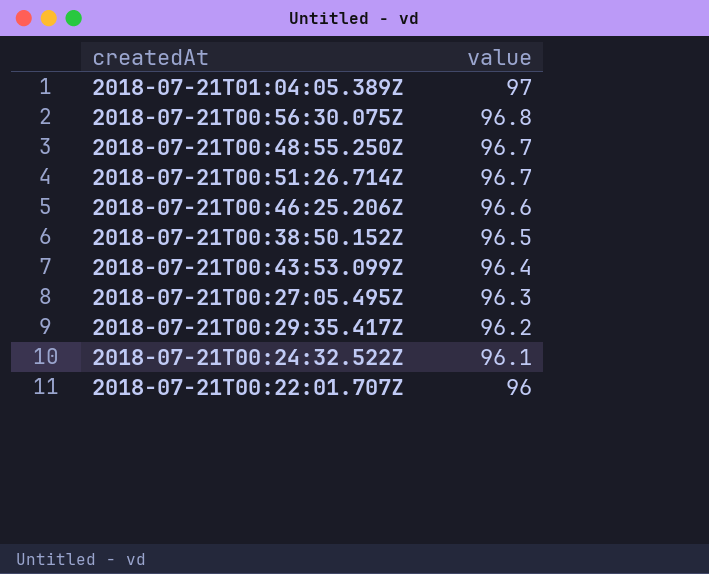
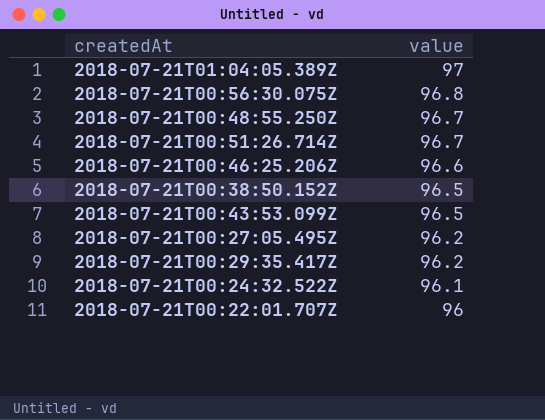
2018-07-21T00:43:53.099Z | value: 96.4 -> 96.5
2018-07-21T00:27:05.495Z | value: 96.3 -> 96.2

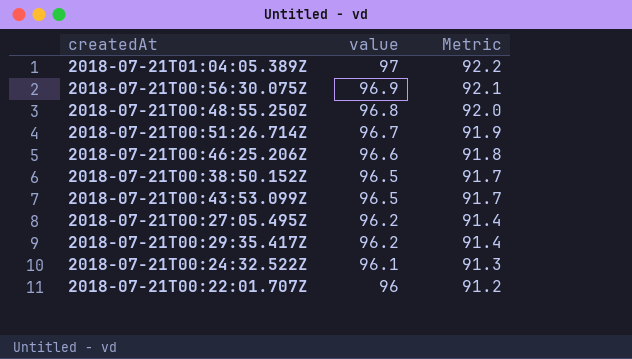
column Metric | formula: none -> [value] * 0.95
2018-07-21T00:56:30.075Z | value: 96.8 -> 96.9
2018-07-21T00:48:55.250Z | value: 96.7 -> 96.8

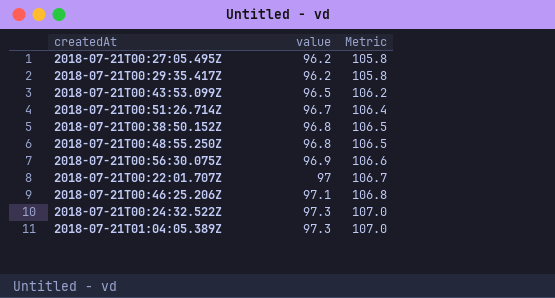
row order: value descending -> value ascending
column Metric | formula: [value] * 0.95 -> [value] * 1.1
2018-07-21T00:38:50.152Z | value: 96.5 -> 96.8
2018-07-21T00:22:01.707Z | value: 96 -> 97
2018-07-21T00:46:25.206Z | value: 96.6 -> 97.1
2018-07-21T00:24:32.522Z | value: 96.1 -> 97.3
2018-07-21T01:04:05.389Z | value: 97 -> 97.3

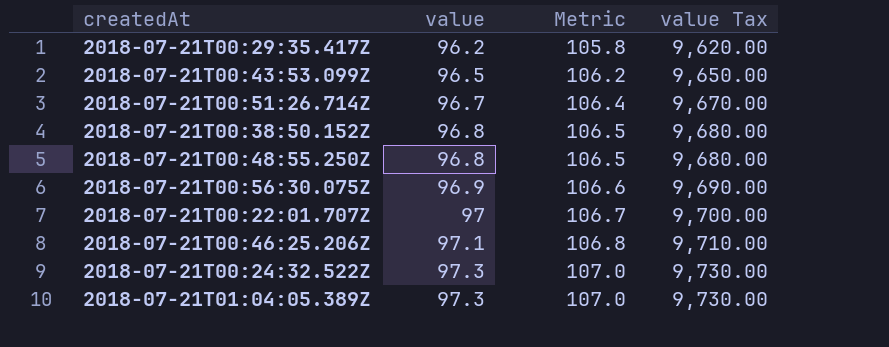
column value Tax | formula: none -> [value] * 100
row 2018-07-21T00:27:05.495Z: 96.2 | 105.8 -> none

